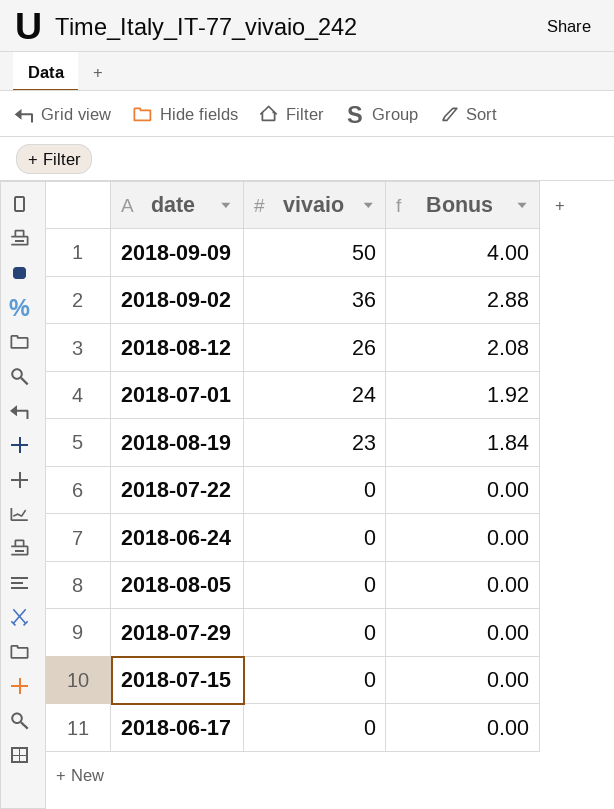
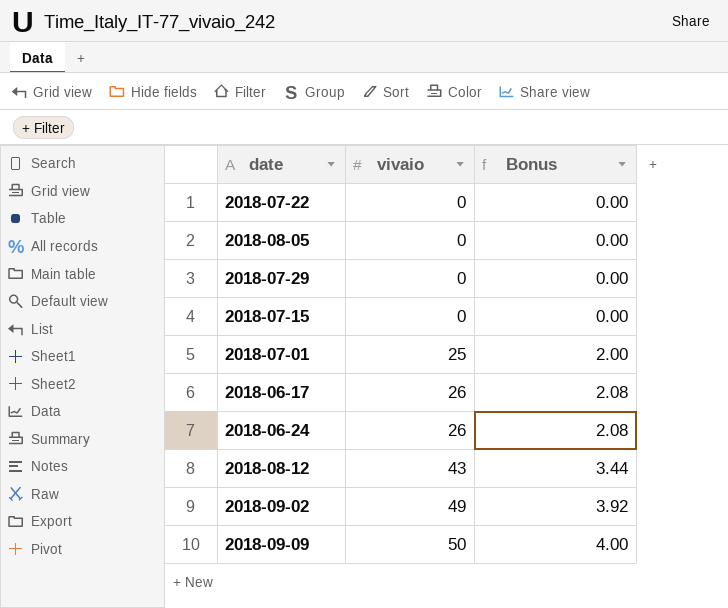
row order: vivaio descending -> vivaio ascending
row 2018-08-19: 23 | 1.84 -> none
2018-07-01 | vivaio: 24 -> 25
2018-07-01 | Bonus: 1.92 -> 2.00
2018-06-17 | vivaio: 0 -> 26
2018-06-17 | Bonus: 0.00 -> 2.08
2018-06-24 | vivaio: 0 -> 26
2018-06-24 | Bonus: 0.00 -> 2.08
2018-08-12 | vivaio: 26 -> 43
2018-08-12 | Bonus: 2.08 -> 3.44
2018-09-02 | vivaio: 36 -> 49
2018-09-02 | Bonus: 2.88 -> 3.92

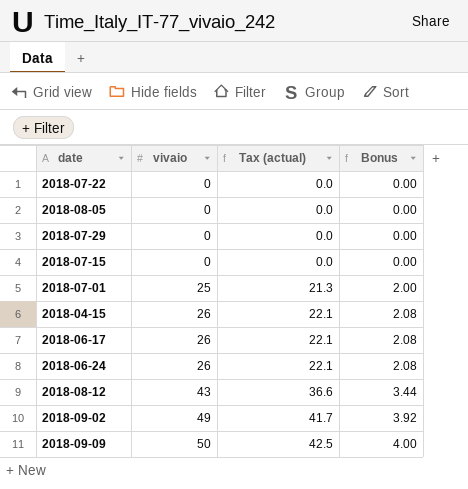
column Tax (actual) | formula: none -> [vivaio] * 0.85
row 2018-04-15: none -> 26 | 22.1 | 2.08

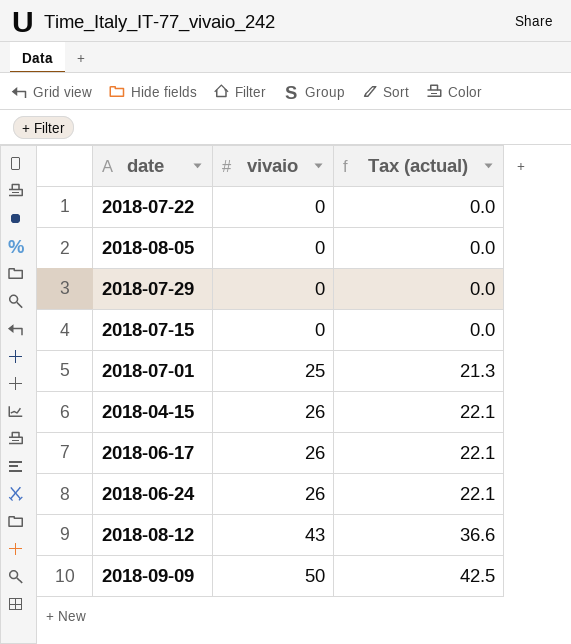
column Bonus | formula: [vivaio] * 0.08 -> none
row 2018-09-02: 49 | 41.7 | 3.92 -> none

